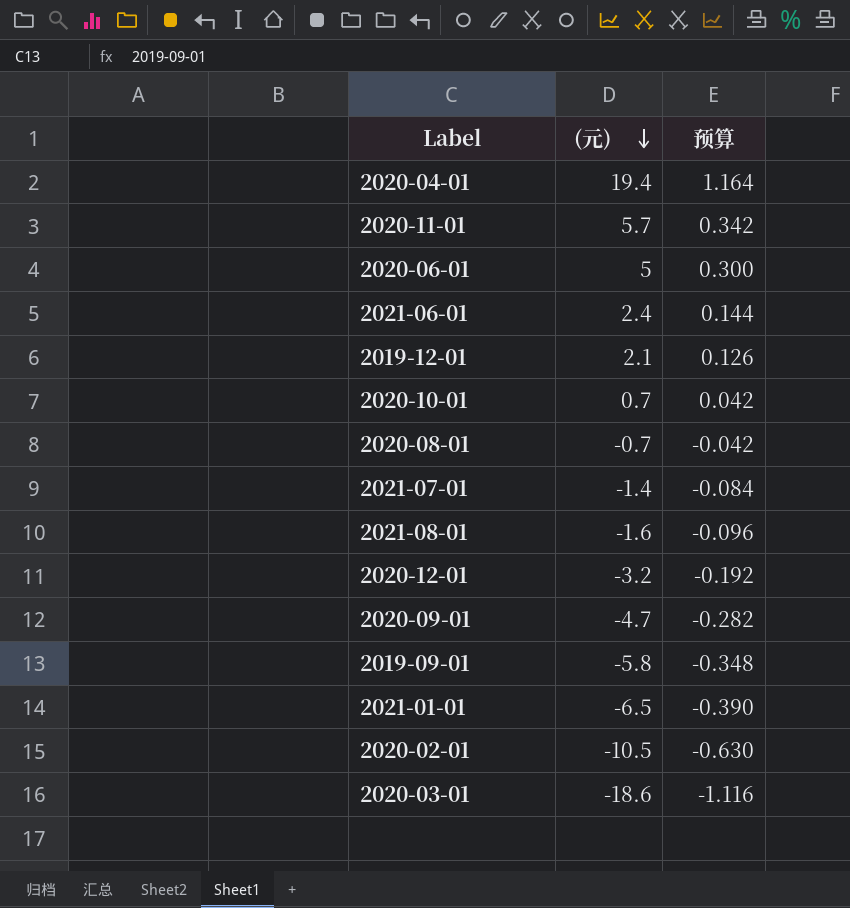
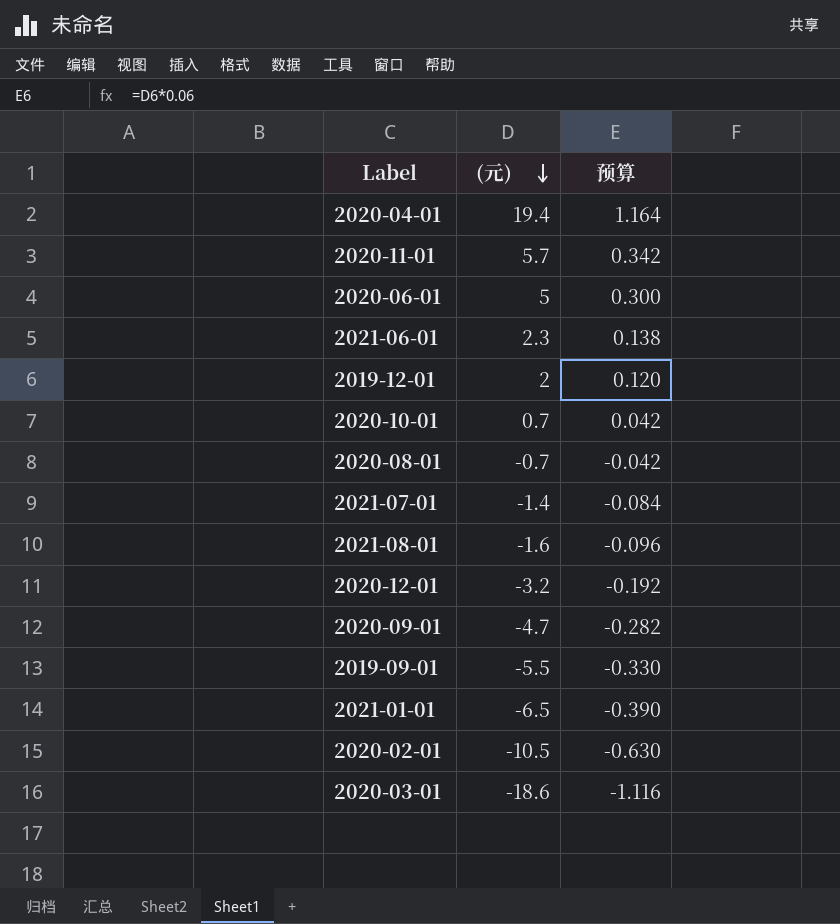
2021-06-01 | (元): 2.4 -> 2.3
2021-06-01 | 预算: 0.144 -> 0.138
2019-12-01 | (元): 2.1 -> 2
2019-12-01 | 预算: 0.126 -> 0.120
2019-09-01 | (元): -5.8 -> -5.5
2019-09-01 | 预算: -0.348 -> -0.330

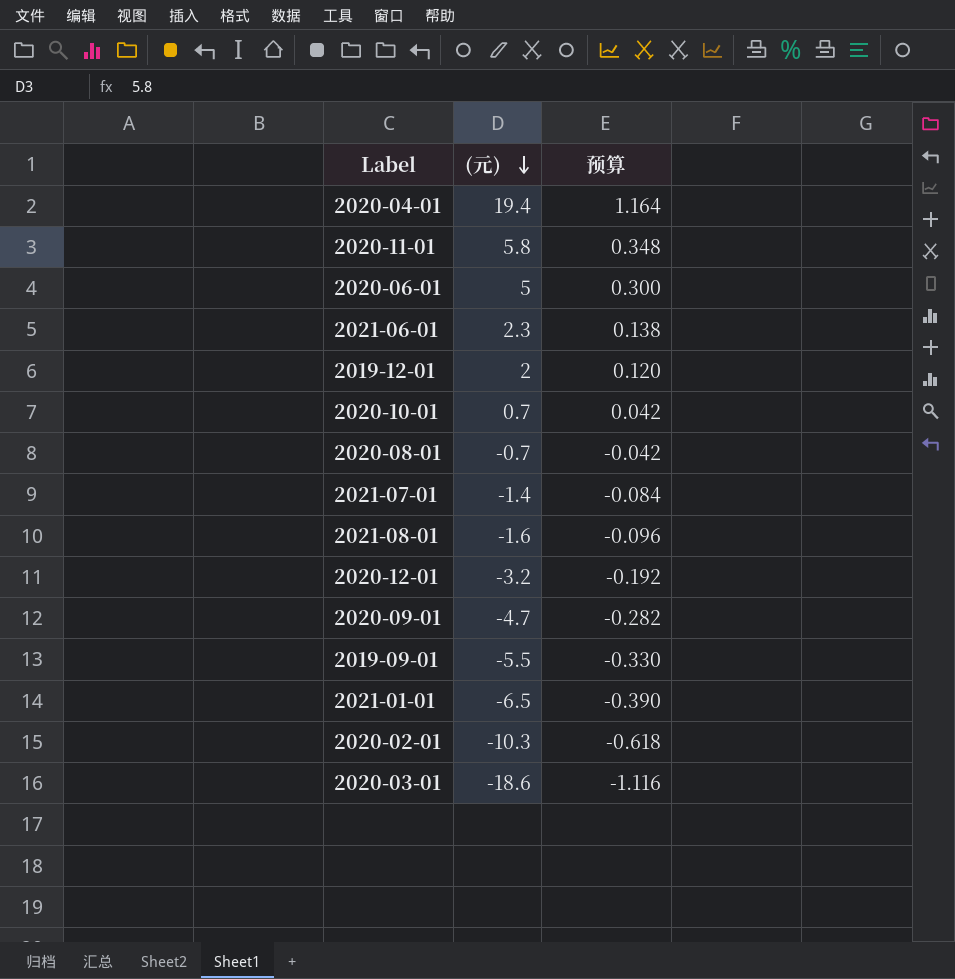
2020-11-01 | (元): 5.7 -> 5.8
2020-11-01 | 预算: 0.342 -> 0.348
2020-02-01 | (元): -10.5 -> -10.3
2020-02-01 | 预算: -0.630 -> -0.618

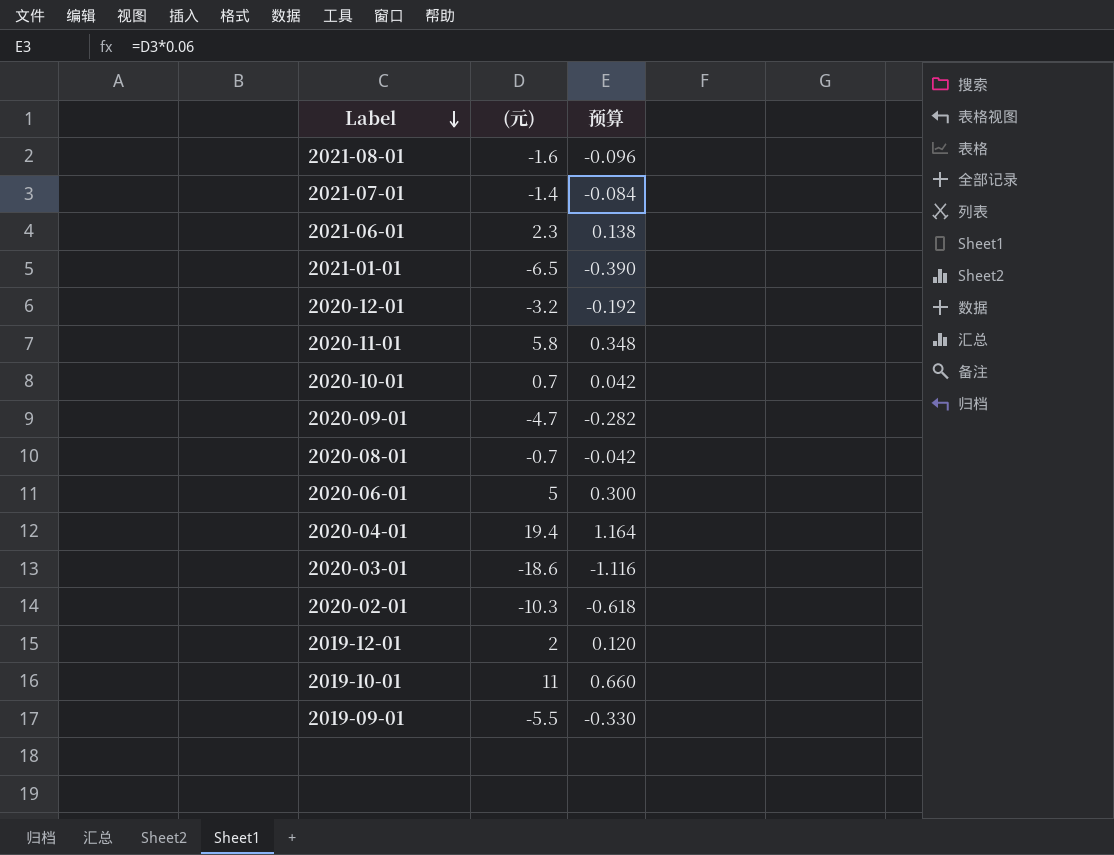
row order: (元) descending -> Label descending
row 2019-10-01: none -> 11 | 0.660

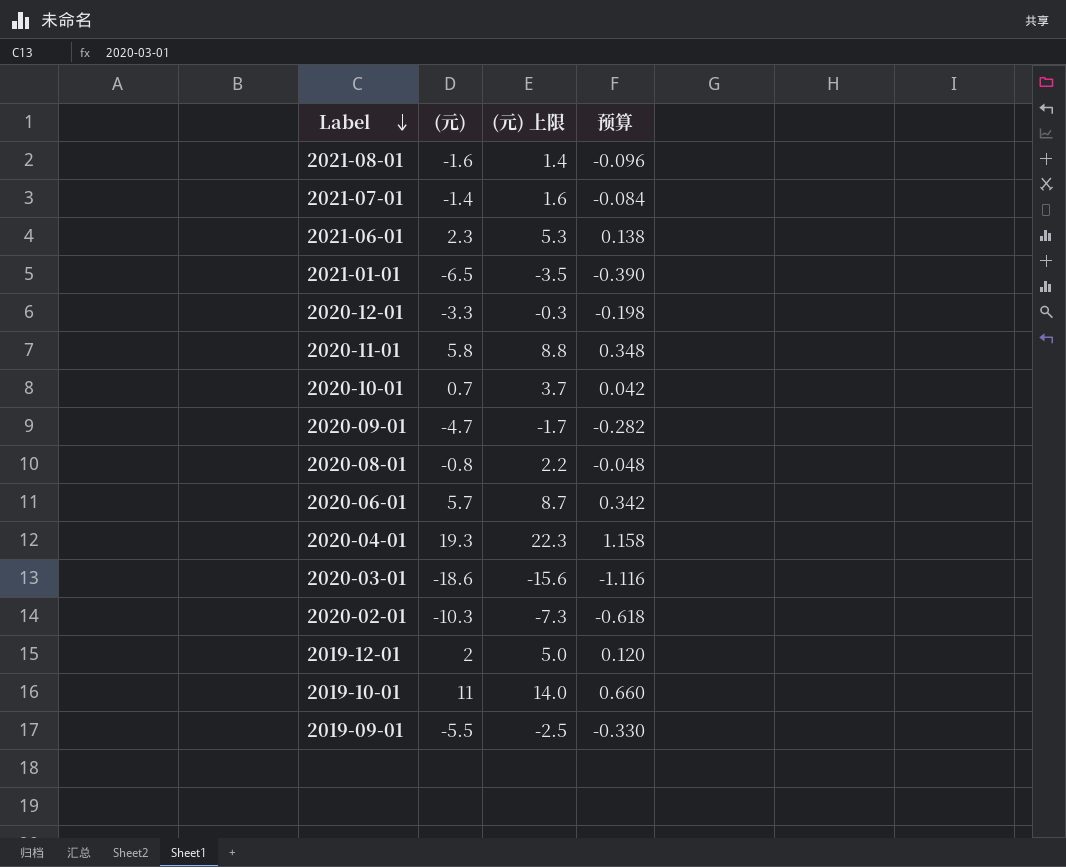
column (元) 上限 | formula: none -> [(元)] + 3
2020-12-01 | (元): -3.2 -> -3.3
2020-12-01 | 预算: -0.192 -> -0.198
2020-08-01 | (元): -0.7 -> -0.8
2020-08-01 | 预算: -0.042 -> -0.048
2020-06-01 | (元): 5 -> 5.7
2020-06-01 | 预算: 0.300 -> 0.342
2020-04-01 | (元): 19.4 -> 19.3
2020-04-01 | 预算: 1.164 -> 1.158

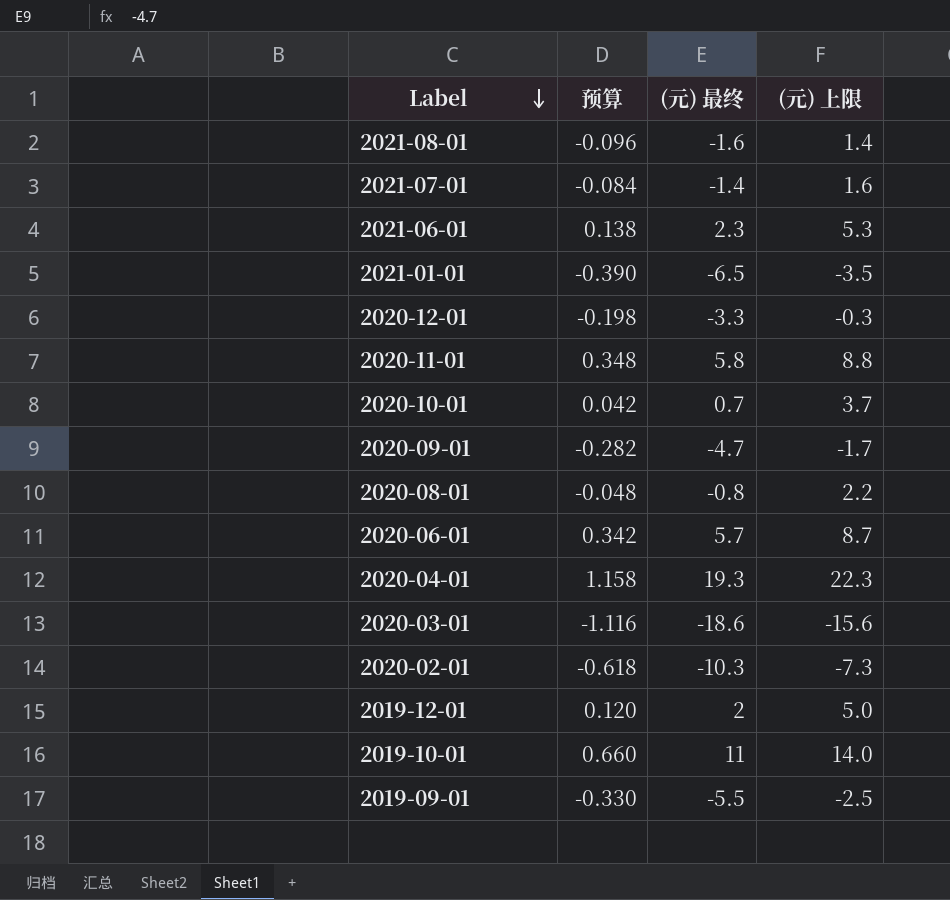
column 预算 | position: 4 -> 2
column name: (元) -> (元) 最终

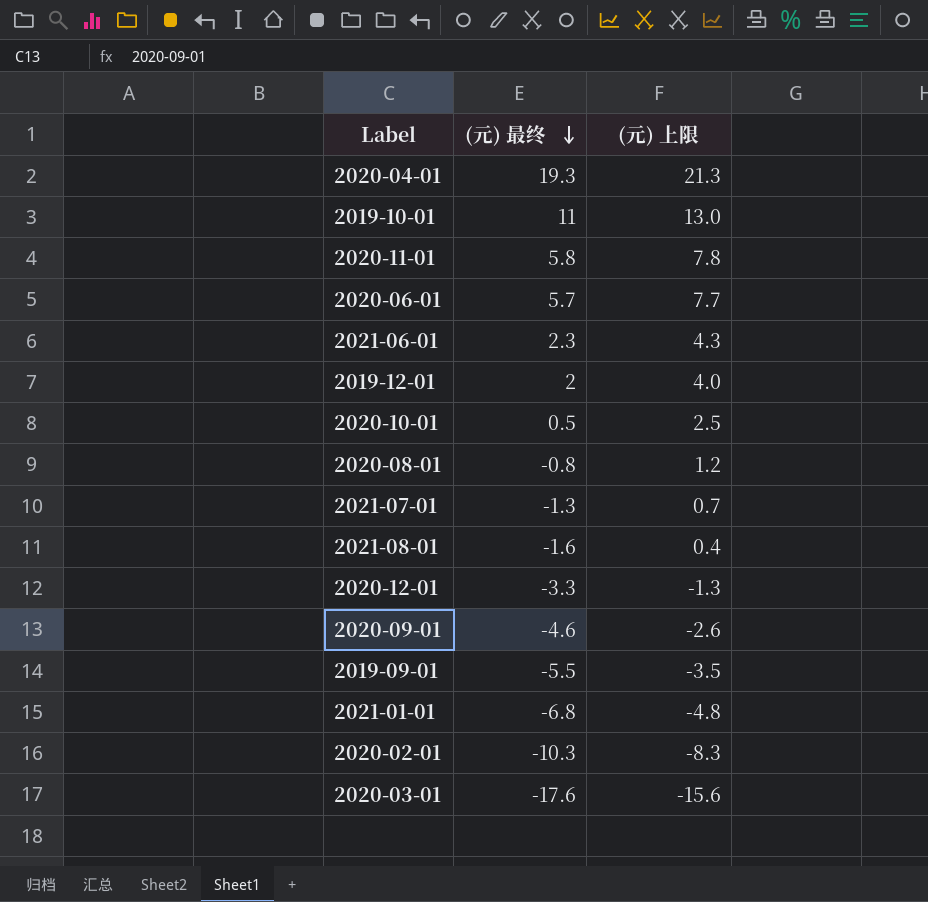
row order: Label descending -> (元) 最终 descending
column 预算 | formula: [(元) 最终] * 0.06 -> none
column (元) 上限 | formula: [(元) 最终] + 3 -> [(元) 最终] + 2
2020-10-01 | (元) 最终: 0.7 -> 0.5
2021-07-01 | (元) 最终: -1.4 -> -1.3
2020-09-01 | (元) 最终: -4.7 -> -4.6
2021-01-01 | (元) 最终: -6.5 -> -6.8
2020-03-01 | (元) 最终: -18.6 -> -17.6

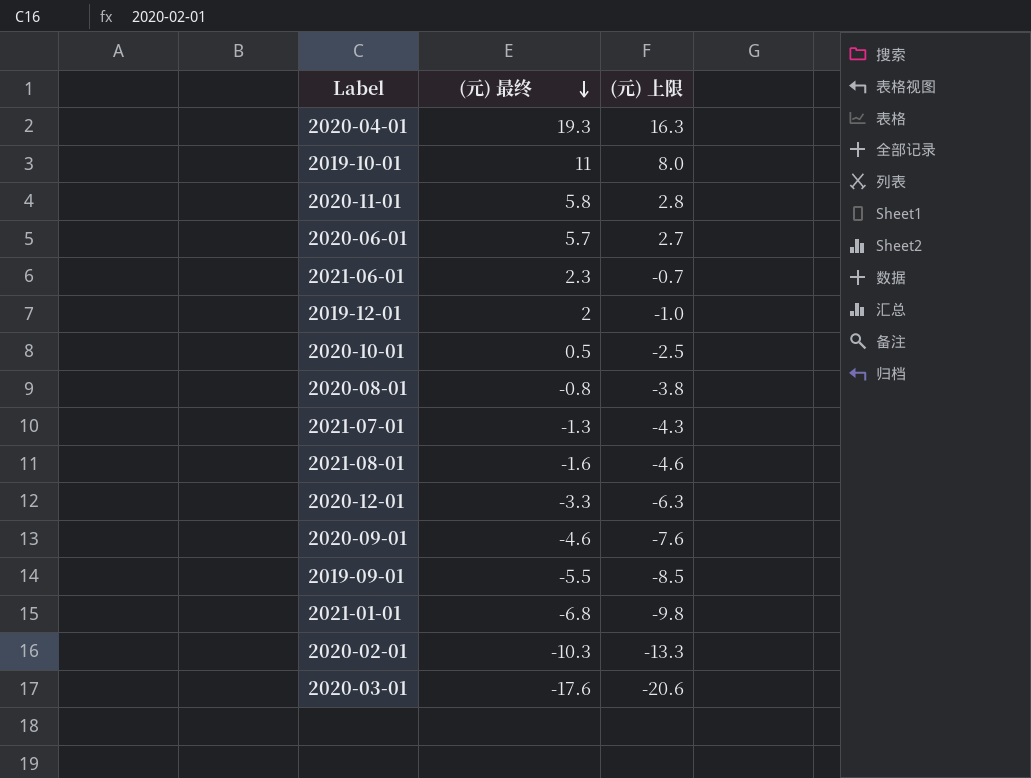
column (元) 上限 | formula: [(元) 最终] + 2 -> [(元) 最终] - 3

